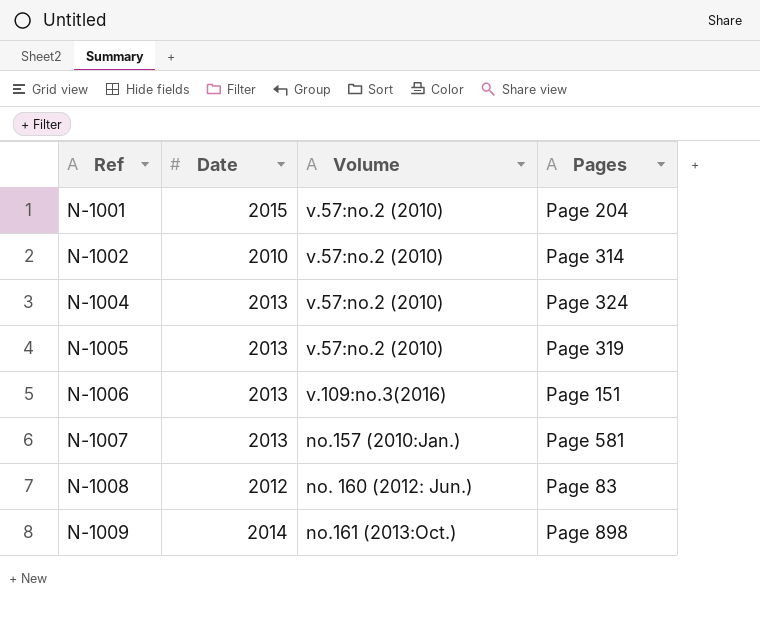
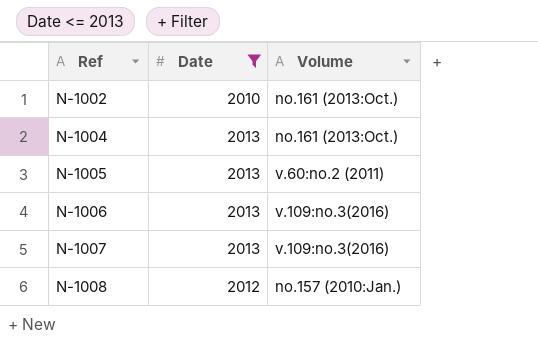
filter: none -> Date <= 2013
column Pages | position: 4 -> none
N-1002 | Volume: v.57:no.2 (2010) -> no.161 (2013:Oct.)
N-1004 | Volume: v.57:no.2 (2010) -> no.161 (2013:Oct.)
N-1005 | Volume: v.57:no.2 (2010) -> v.60:no.2 (2011)
N-1007 | Volume: no.157 (2010:Jan.) -> v.109:no.3(2016)
N-1008 | Volume: no. 160 (2012: Jun.) -> no.157 (2010:Jan.)

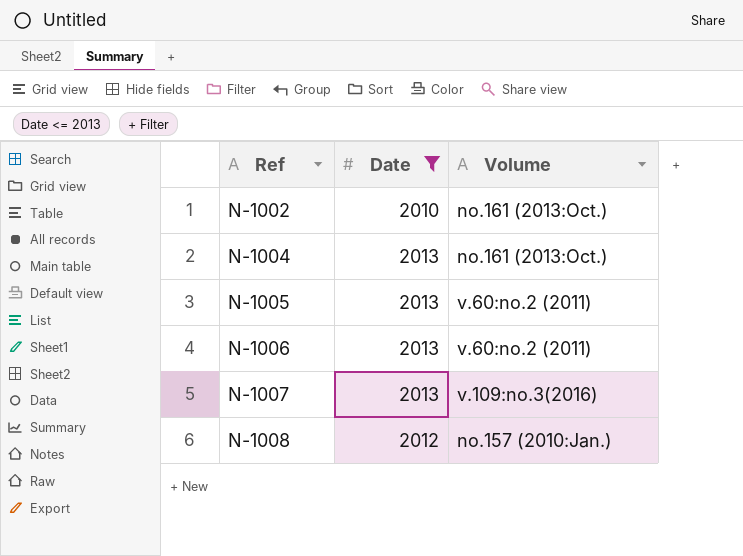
N-1006 | Volume: v.109:no.3(2016) -> v.60:no.2 (2011)

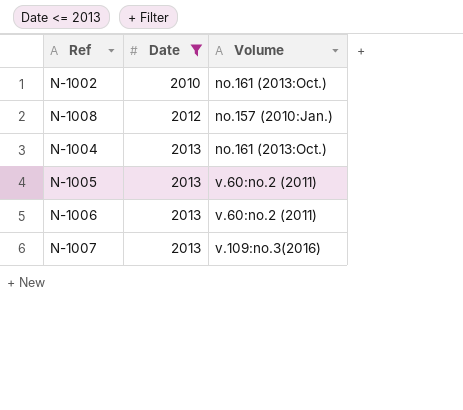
row order: Ref ascending -> Date ascending

